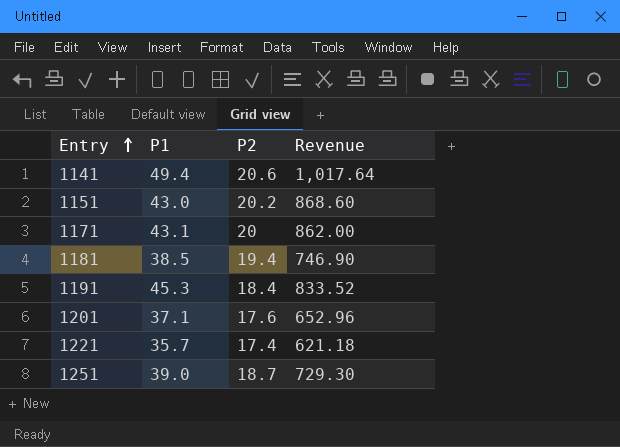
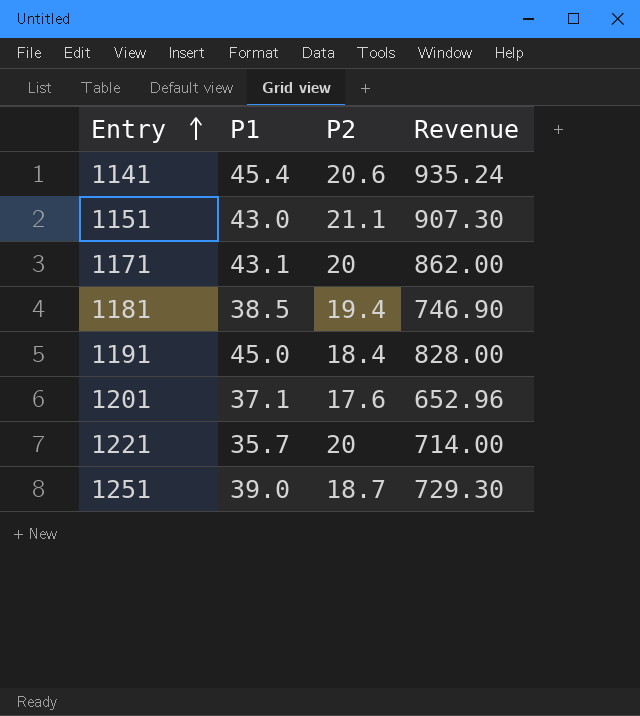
1141 | P1: 49.4 -> 45.4
1141 | Revenue: 1,017.64 -> 935.24
1151 | P2: 20.2 -> 21.1
1151 | Revenue: 868.60 -> 907.30
1191 | P1: 45.3 -> 45.0
1191 | Revenue: 833.52 -> 828.00
1221 | P2: 17.4 -> 20
1221 | Revenue: 621.18 -> 714.00

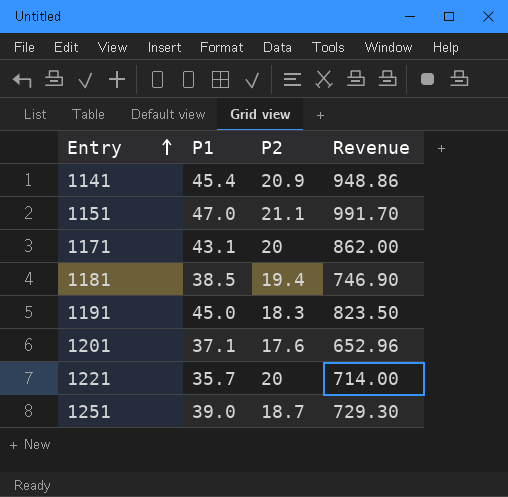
1141 | P2: 20.6 -> 20.9
1141 | Revenue: 935.24 -> 948.86
1151 | P1: 43.0 -> 47.0
1151 | Revenue: 907.30 -> 991.70
1191 | P2: 18.4 -> 18.3
1191 | Revenue: 828.00 -> 823.50

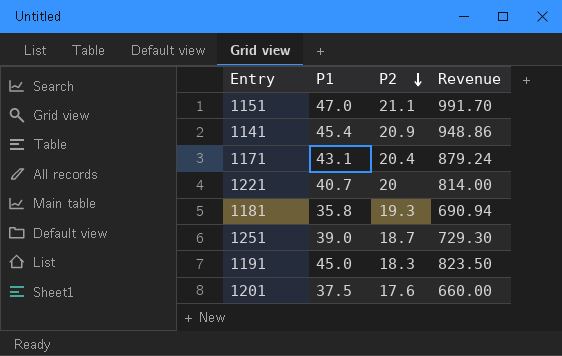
row order: Entry ascending -> P2 descending
1171 | P2: 20 -> 20.4
1171 | Revenue: 862.00 -> 879.24
1221 | P1: 35.7 -> 40.7
1221 | Revenue: 714.00 -> 814.00
1181 | P1: 38.5 -> 35.8
1181 | P2: 19.4 -> 19.3
1181 | Revenue: 746.90 -> 690.94
1201 | P1: 37.1 -> 37.5
1201 | Revenue: 652.96 -> 660.00

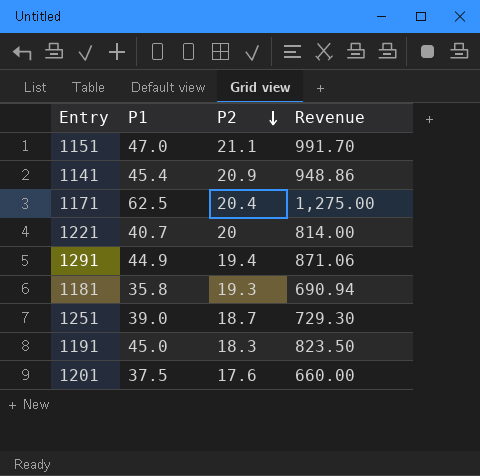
1171 | P1: 43.1 -> 62.5
1171 | Revenue: 879.24 -> 1,275.00
row 1291: none -> 44.9 | 19.4 | 871.06

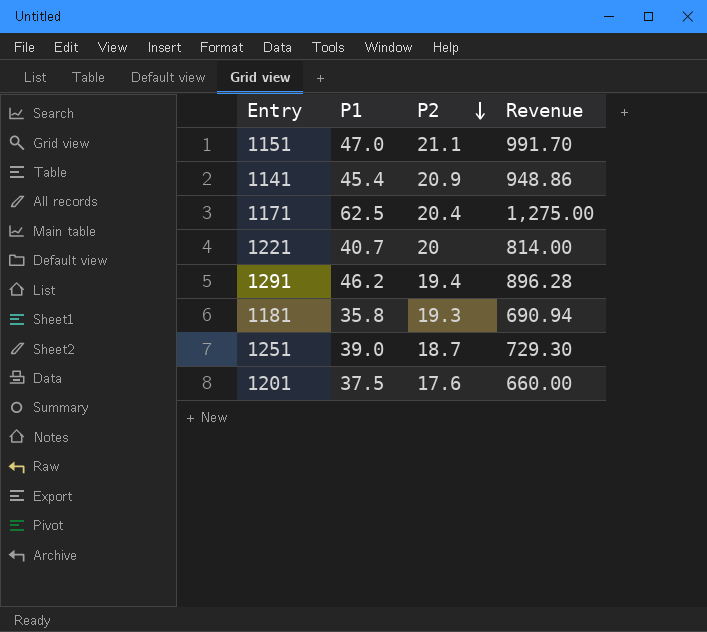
row 1191: 45.0 | 18.3 | 823.50 -> none
1291 | P1: 44.9 -> 46.2
1291 | Revenue: 871.06 -> 896.28

